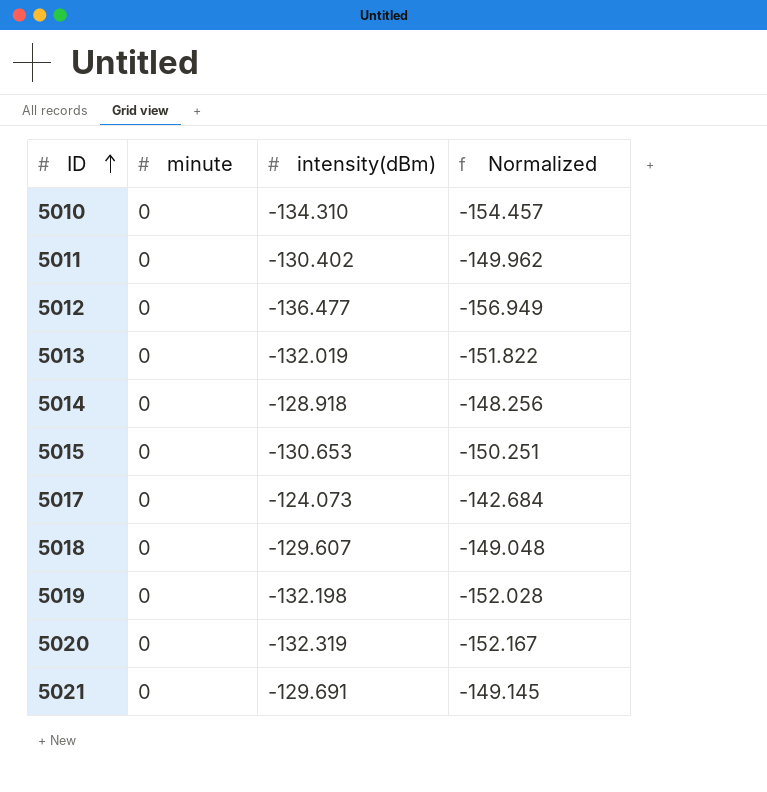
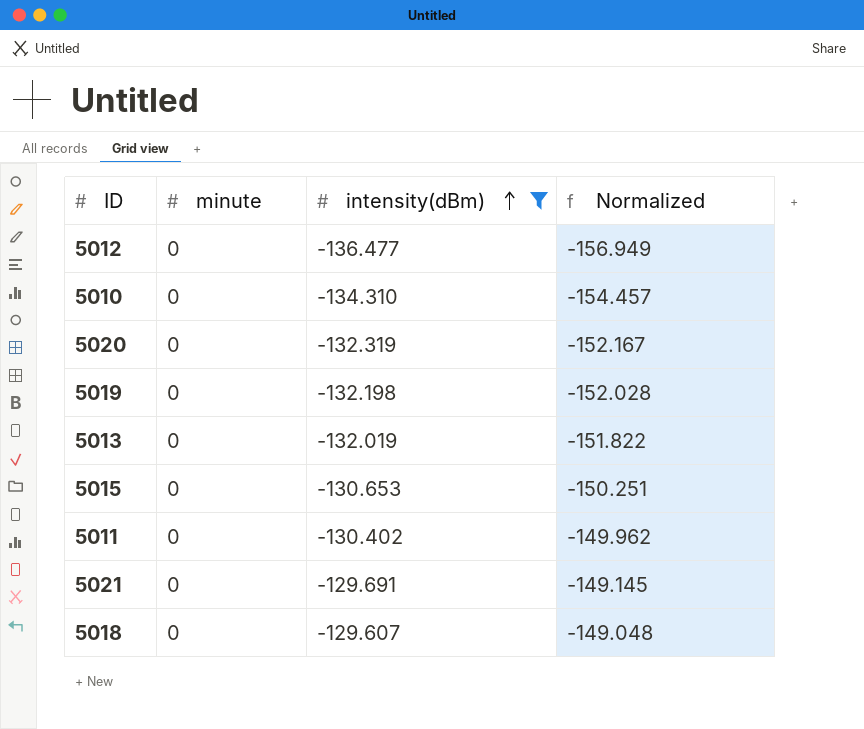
filter: none -> intensity(dBm) <= -129.607
row order: ID ascending -> intensity(dBm) ascending

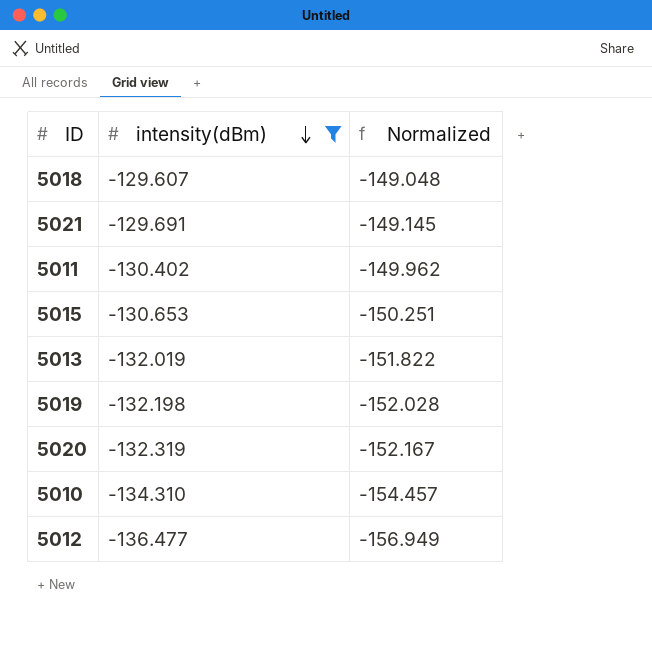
row order: intensity(dBm) ascending -> intensity(dBm) descending
column minute | position: 2 -> none

